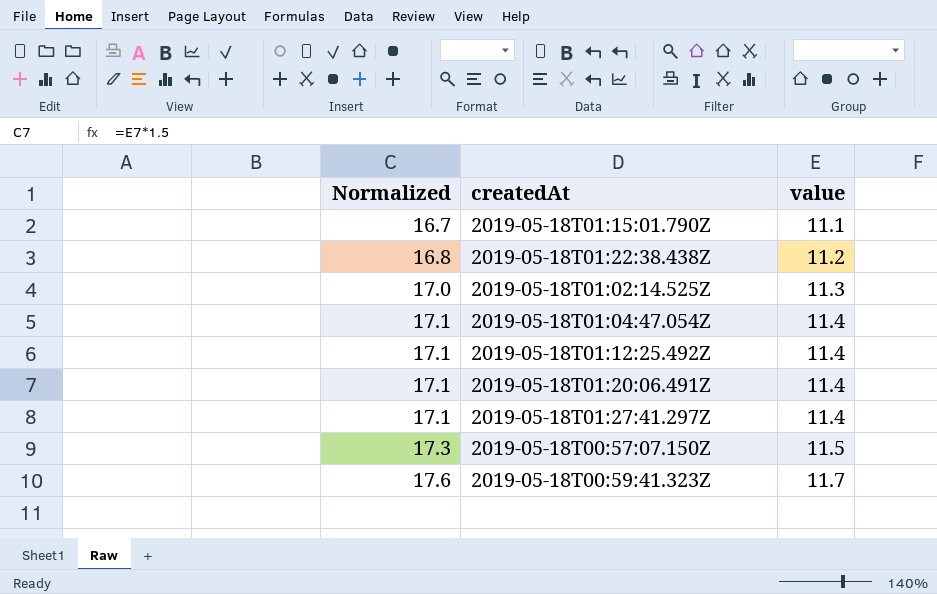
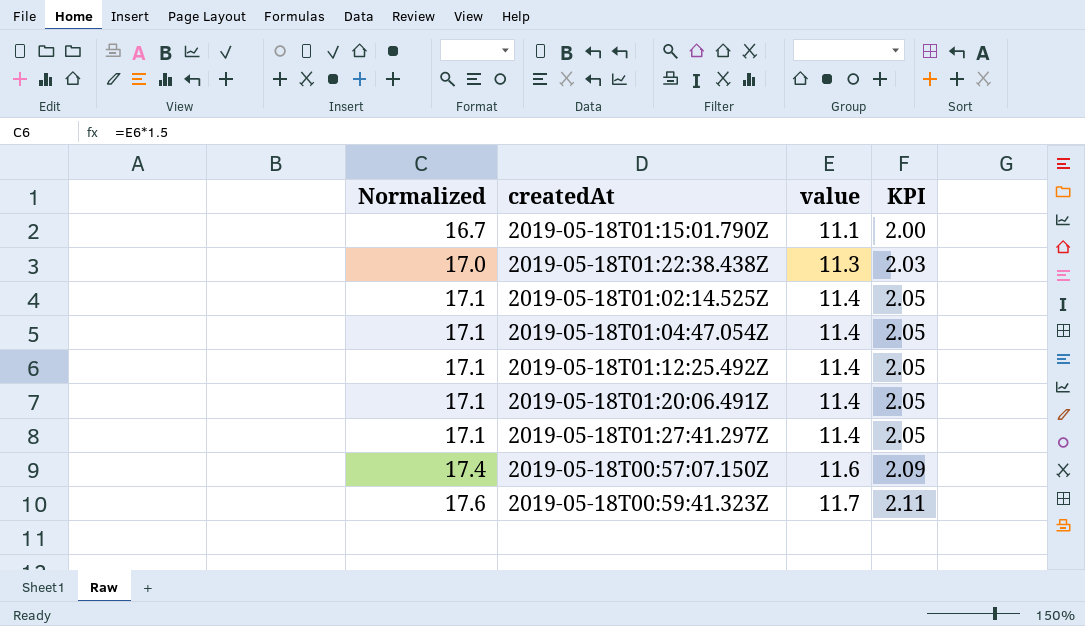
column KPI | formula: none -> [value] * 0.18
2019-05-18T01:22:38.438Z | Normalized: 16.8 -> 17.0
2019-05-18T01:22:38.438Z | value: 11.2 -> 11.3
2019-05-18T01:02:14.525Z | Normalized: 17.0 -> 17.1
2019-05-18T01:02:14.525Z | value: 11.3 -> 11.4
2019-05-18T00:57:07.150Z | Normalized: 17.3 -> 17.4
2019-05-18T00:57:07.150Z | value: 11.5 -> 11.6

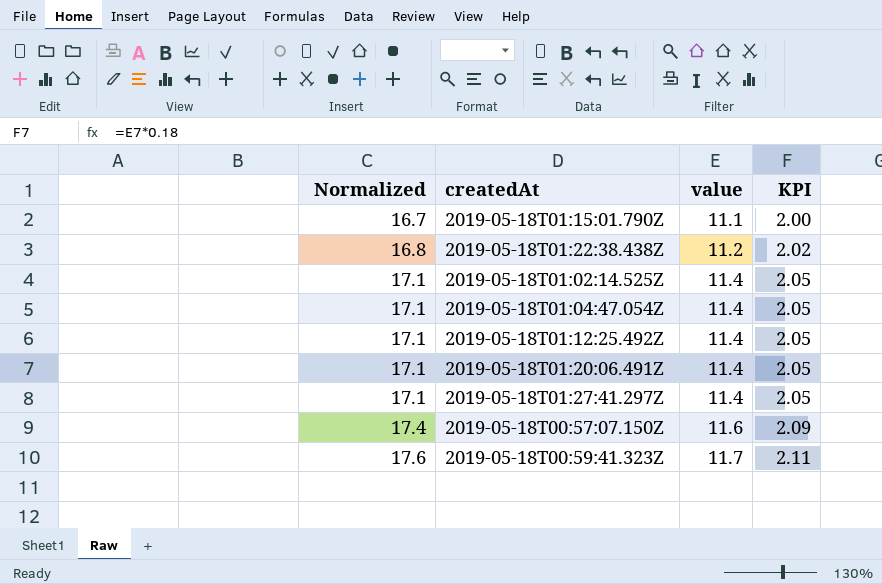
2019-05-18T01:22:38.438Z | Normalized: 17.0 -> 16.8
2019-05-18T01:22:38.438Z | value: 11.3 -> 11.2
2019-05-18T01:22:38.438Z | KPI: 2.03 -> 2.02

